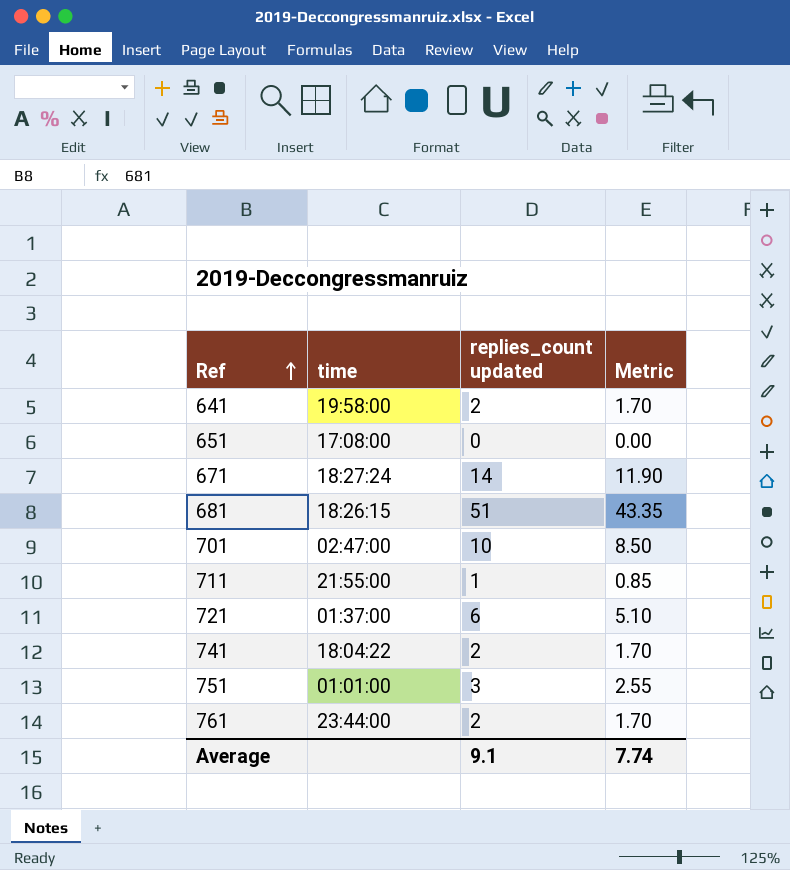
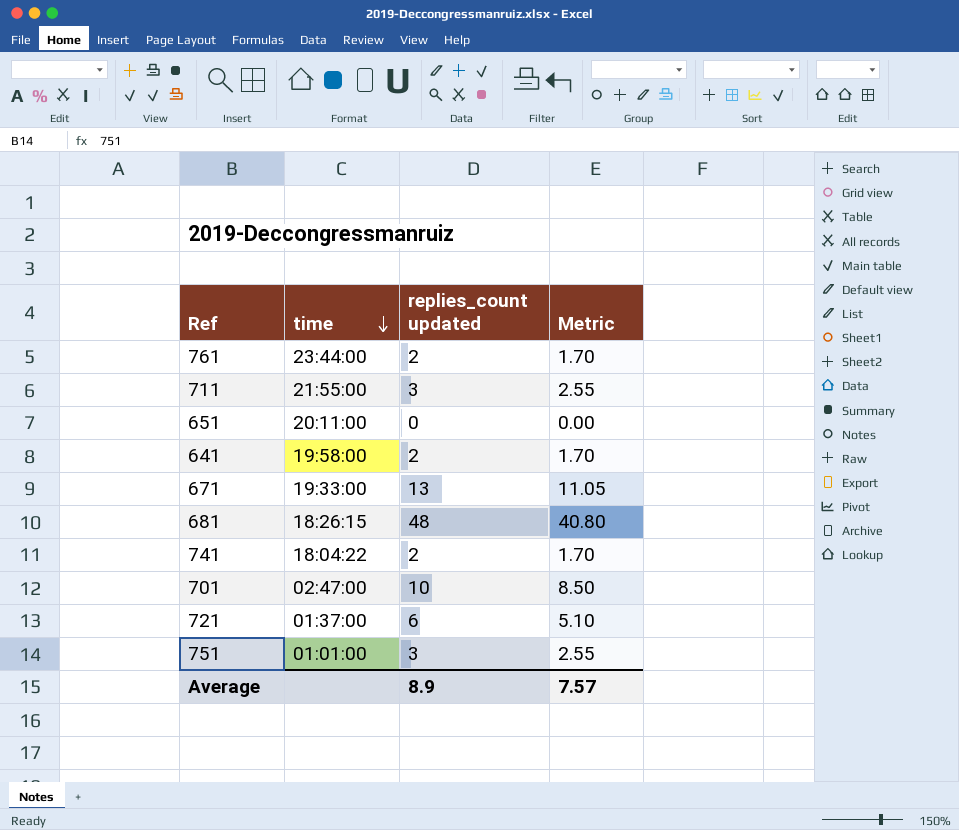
row order: Ref ascending -> time descending
711 | replies_count updated: 1 -> 3
711 | Metric: 0.85 -> 2.55
651 | time: 17:08:00 -> 20:11:00
671 | time: 18:27:24 -> 19:33:00
671 | replies_count updated: 14 -> 13
671 | Metric: 11.90 -> 11.05
681 | replies_count updated: 51 -> 48
681 | Metric: 43.35 -> 40.80
Average | replies_count updated: 9.1 -> 8.9
Average | Metric: 7.74 -> 7.57

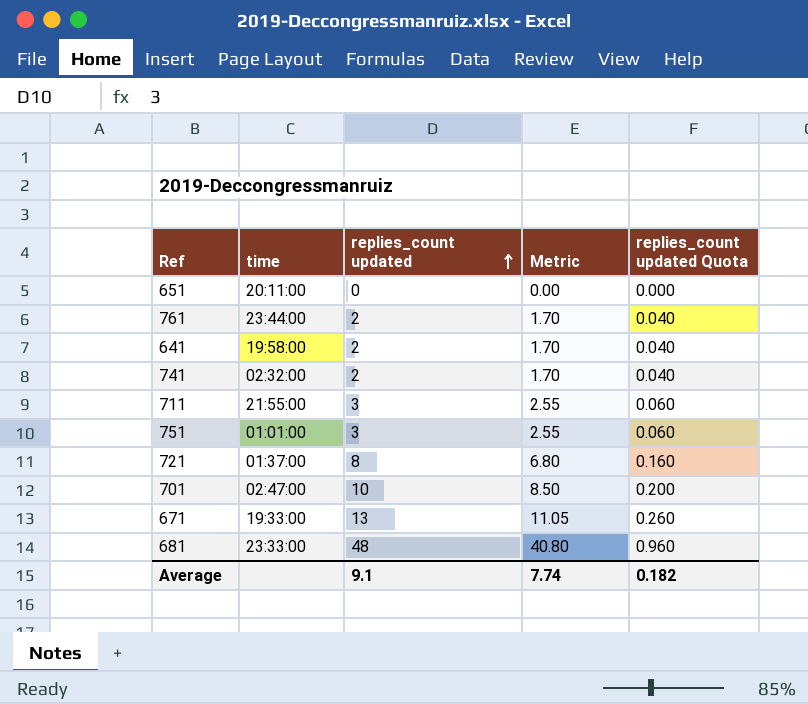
row order: time descending -> replies_count updated ascending
column replies_count updated Quota | formula: none -> [replies_count updated] * 0.02
741 | time: 18:04:22 -> 02:32:00
721 | replies_count updated: 6 -> 8
721 | Metric: 5.10 -> 6.80
681 | time: 18:26:15 -> 23:33:00
Average | replies_count updated: 8.9 -> 9.1
Average | Metric: 7.57 -> 7.74

